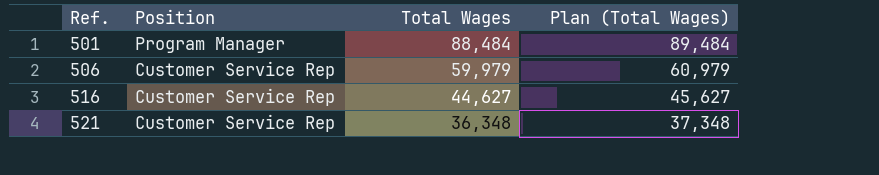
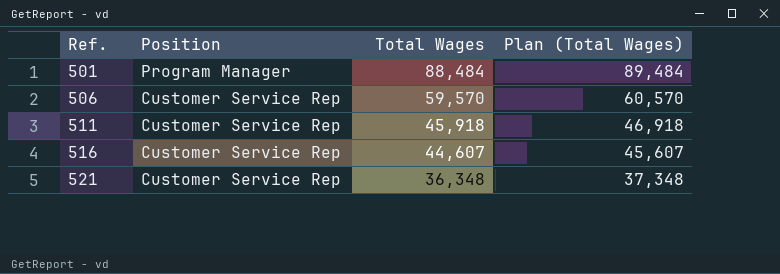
506 | Total Wages: 59,979 -> 59,570
506 | Plan (Total Wages): 60,979 -> 60,570
row 511: none -> Customer Service Rep | 45,918 | 46,918
516 | Total Wages: 44,627 -> 44,607
516 | Plan (Total Wages): 45,627 -> 45,607

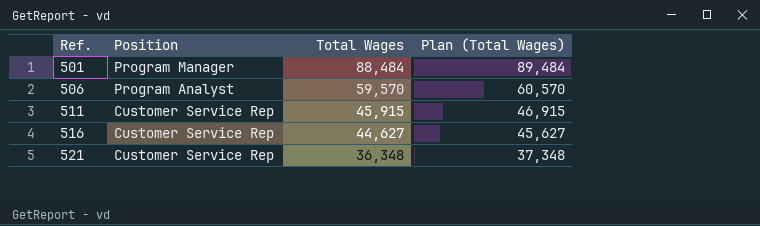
506 | Position: Customer Service Rep -> Program Analyst
511 | Total Wages: 45,918 -> 45,915
511 | Plan (Total Wages): 46,918 -> 46,915
516 | Total Wages: 44,607 -> 44,627
516 | Plan (Total Wages): 45,607 -> 45,627

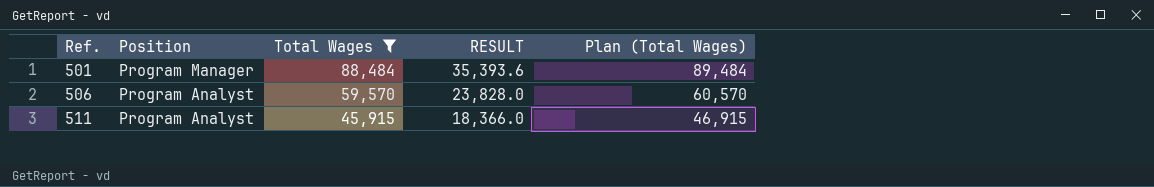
filter: none -> Total Wages >= 45,915
column RESULT | formula: none -> [Total Wages] * 0.4
511 | Position: Customer Service Rep -> Program Analyst

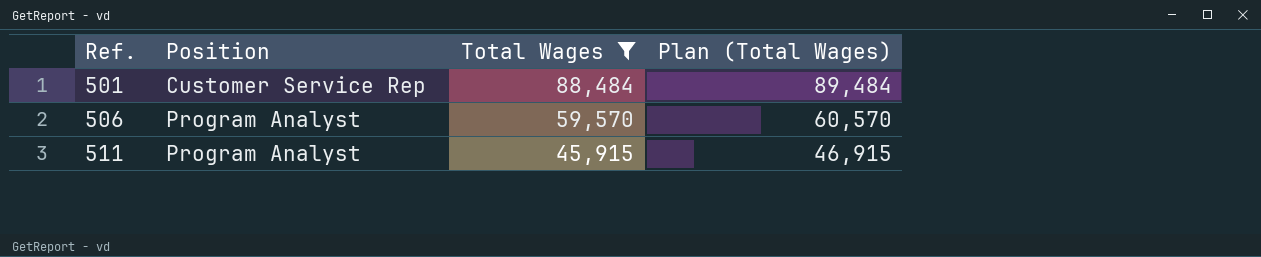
column RESULT | formula: [Total Wages] * 0.4 -> none
501 | Position: Program Manager -> Customer Service Rep

